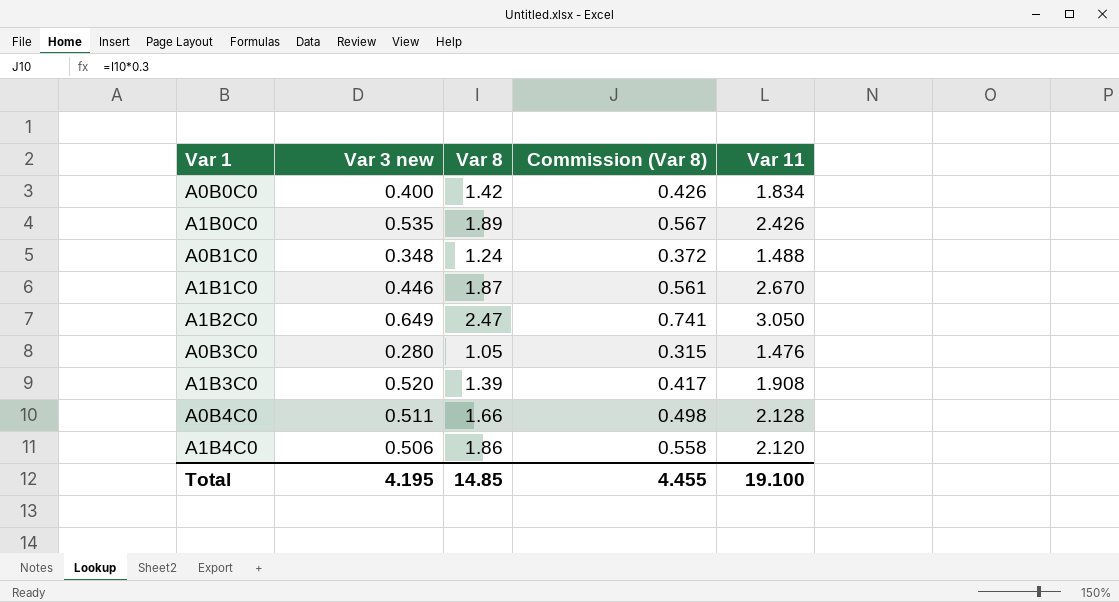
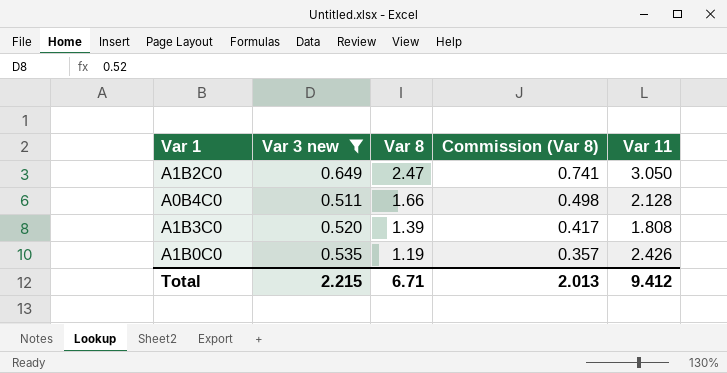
filter: none -> Var 3 new >= 0.511
row order: none -> Var 8 descending
A1B3C0 | Var 11: 1.908 -> 1.808
A1B0C0 | Var 8: 1.89 -> 1.19
A1B0C0 | Commission (Var 8): 0.567 -> 0.357
Total | Var 3 new: 4.195 -> 2.215
Total | Var 8: 14.85 -> 6.71
Total | Commission (Var 8): 4.455 -> 2.013
Total | Var 11: 19.100 -> 9.412

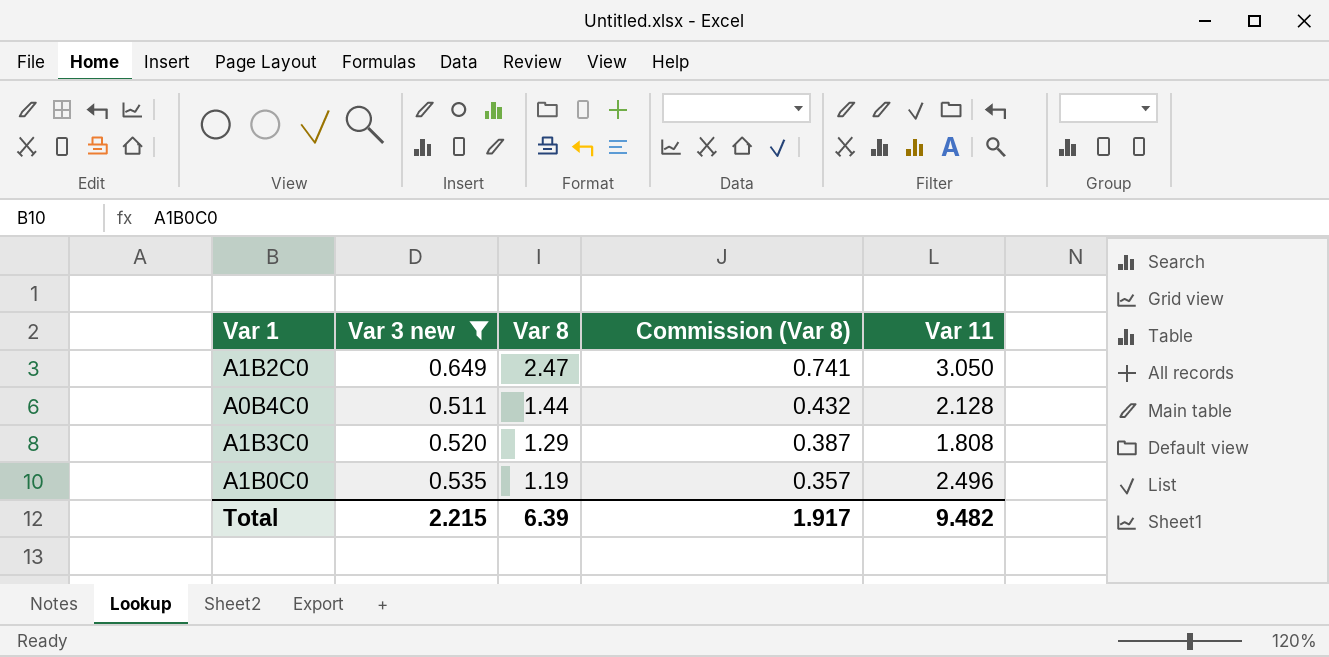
A0B4C0 | Var 8: 1.66 -> 1.44
A0B4C0 | Commission (Var 8): 0.498 -> 0.432
A1B3C0 | Var 8: 1.39 -> 1.29
A1B3C0 | Commission (Var 8): 0.417 -> 0.387
A1B0C0 | Var 11: 2.426 -> 2.496
Total | Var 8: 6.71 -> 6.39
Total | Commission (Var 8): 2.013 -> 1.917
Total | Var 11: 9.412 -> 9.482

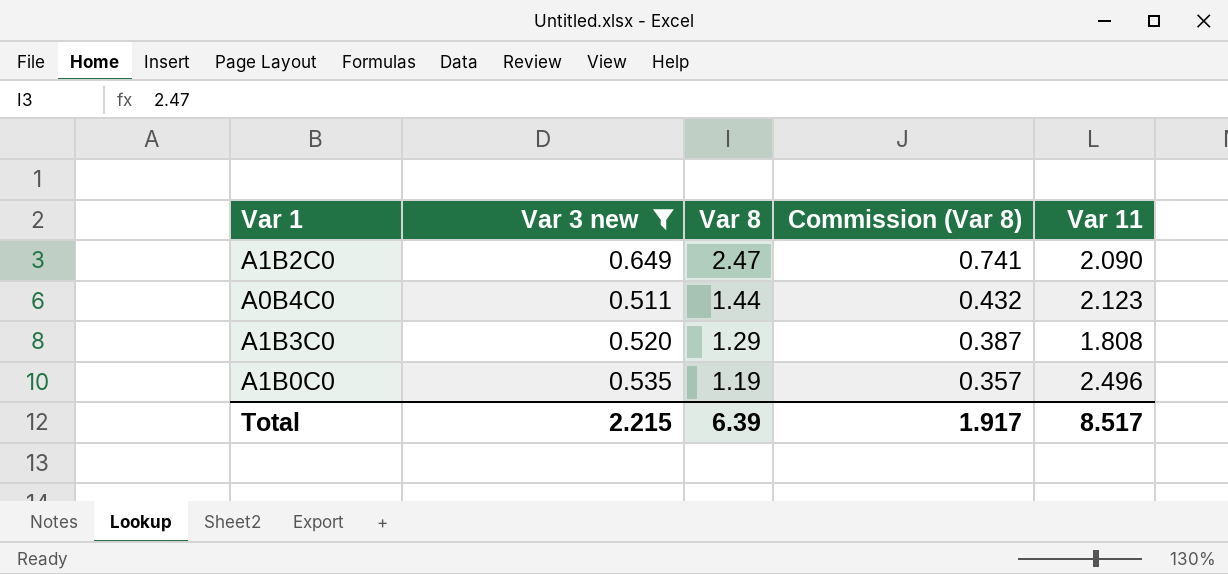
A1B2C0 | Var 11: 3.050 -> 2.090
A0B4C0 | Var 11: 2.128 -> 2.123
Total | Var 11: 9.482 -> 8.517

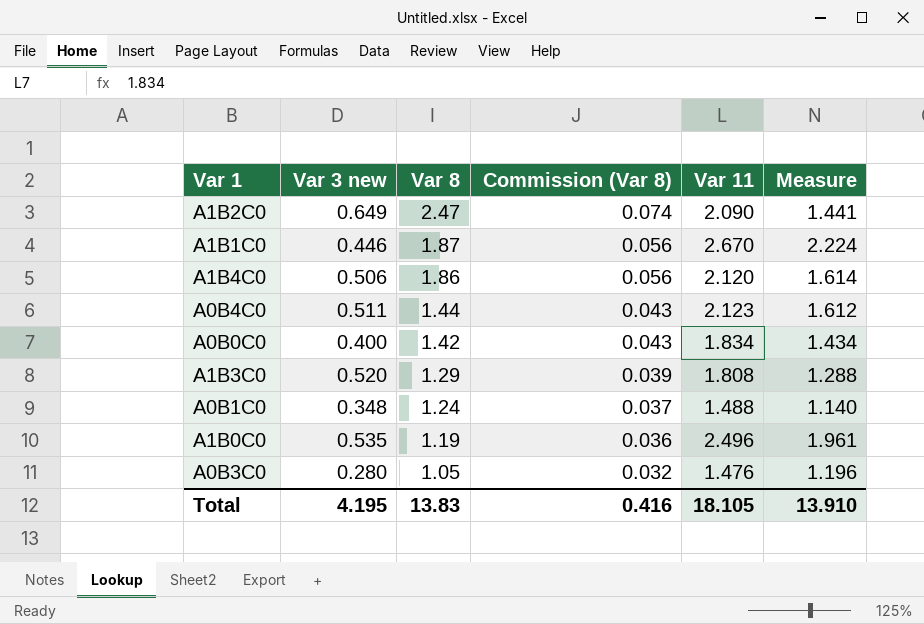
filter: Var 3 new >= 0.511 -> none
column Commission (Var 8) | formula: [Var 8] * 0.3 -> [Var 8] * 0.03
column Measure | formula: none -> [Var 11] - [Var 3 new]
Total | Var 3 new: 2.215 -> 4.195
Total | Var 8: 6.39 -> 13.83
Total | Commission (Var 8): 1.917 -> 0.416
Total | Var 11: 8.517 -> 18.105

